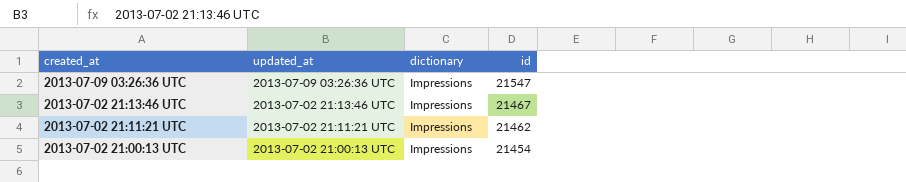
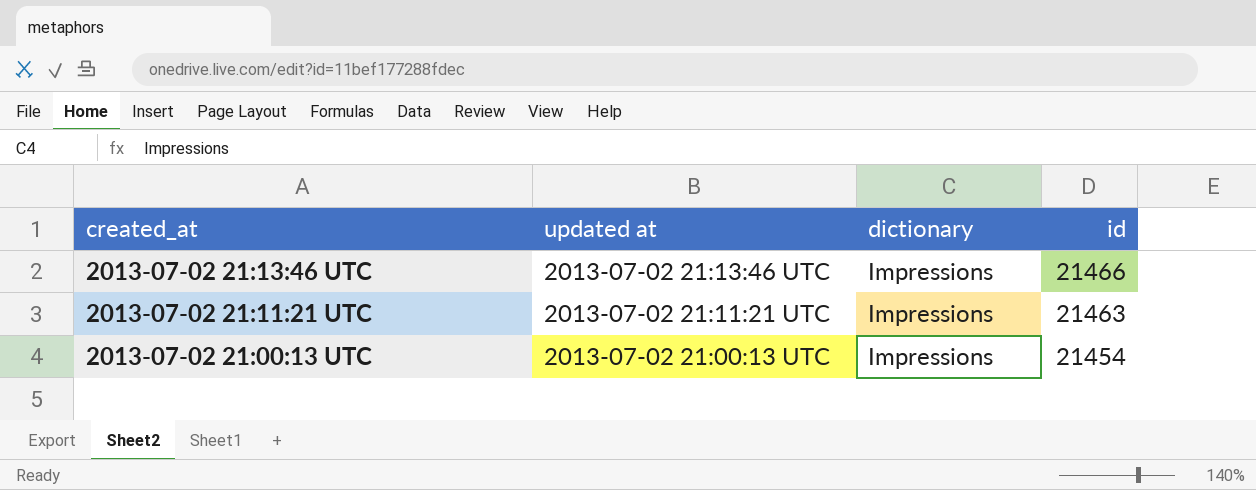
column name: updated_at -> updated at
row 2013-07-09 03:26:36 UTC: 2013-07-09 03:26:36 UTC | Impressions | 21547 -> none
2013-07-02 21:13:46 UTC | id: 21467 -> 21466
2013-07-02 21:11:21 UTC | id: 21462 -> 21463

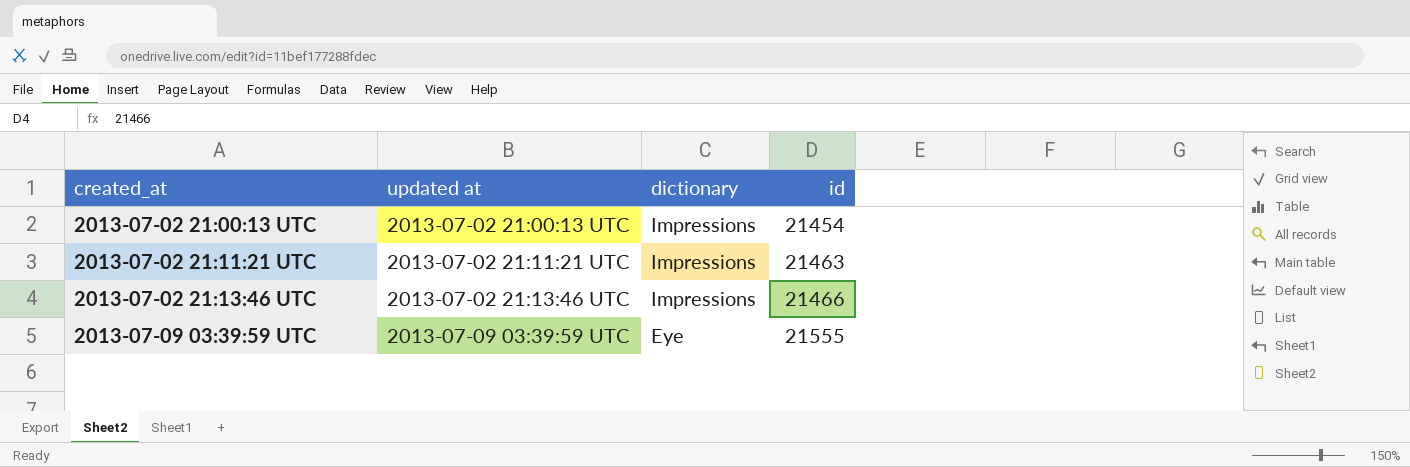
row order: created_at descending -> created_at ascending
row 2013-07-09 03:39:59 UTC: none -> 2013-07-09 03:39:59 UTC | Eye | 21555

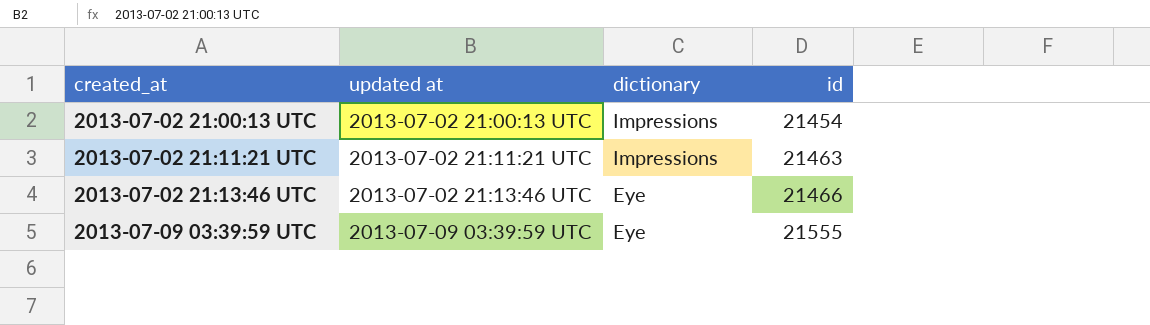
2013-07-02 21:13:46 UTC | dictionary: Impressions -> Eye

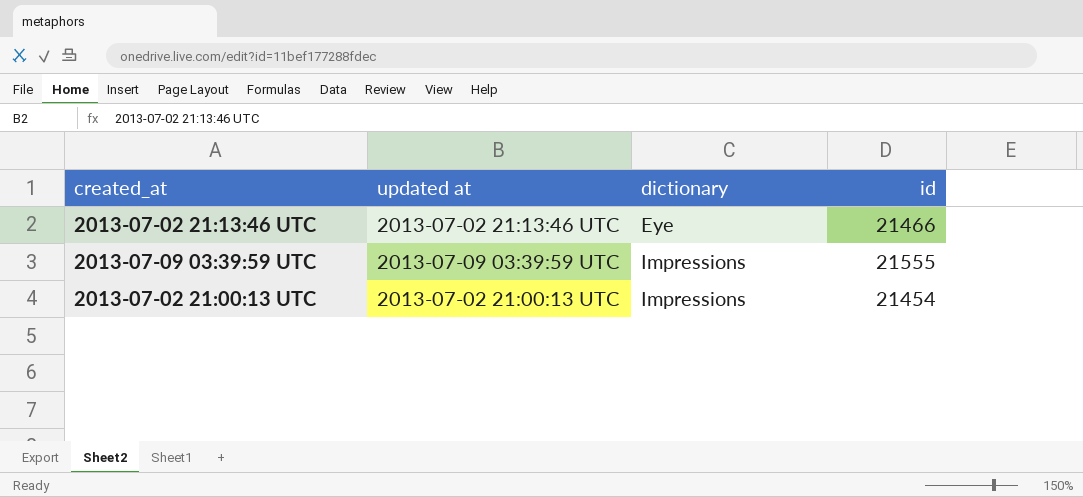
row order: created_at ascending -> dictionary ascending
row 2013-07-02 21:11:21 UTC: 2013-07-02 21:11:21 UTC | Impressions | 21463 -> none
2013-07-09 03:39:59 UTC | dictionary: Eye -> Impressions

